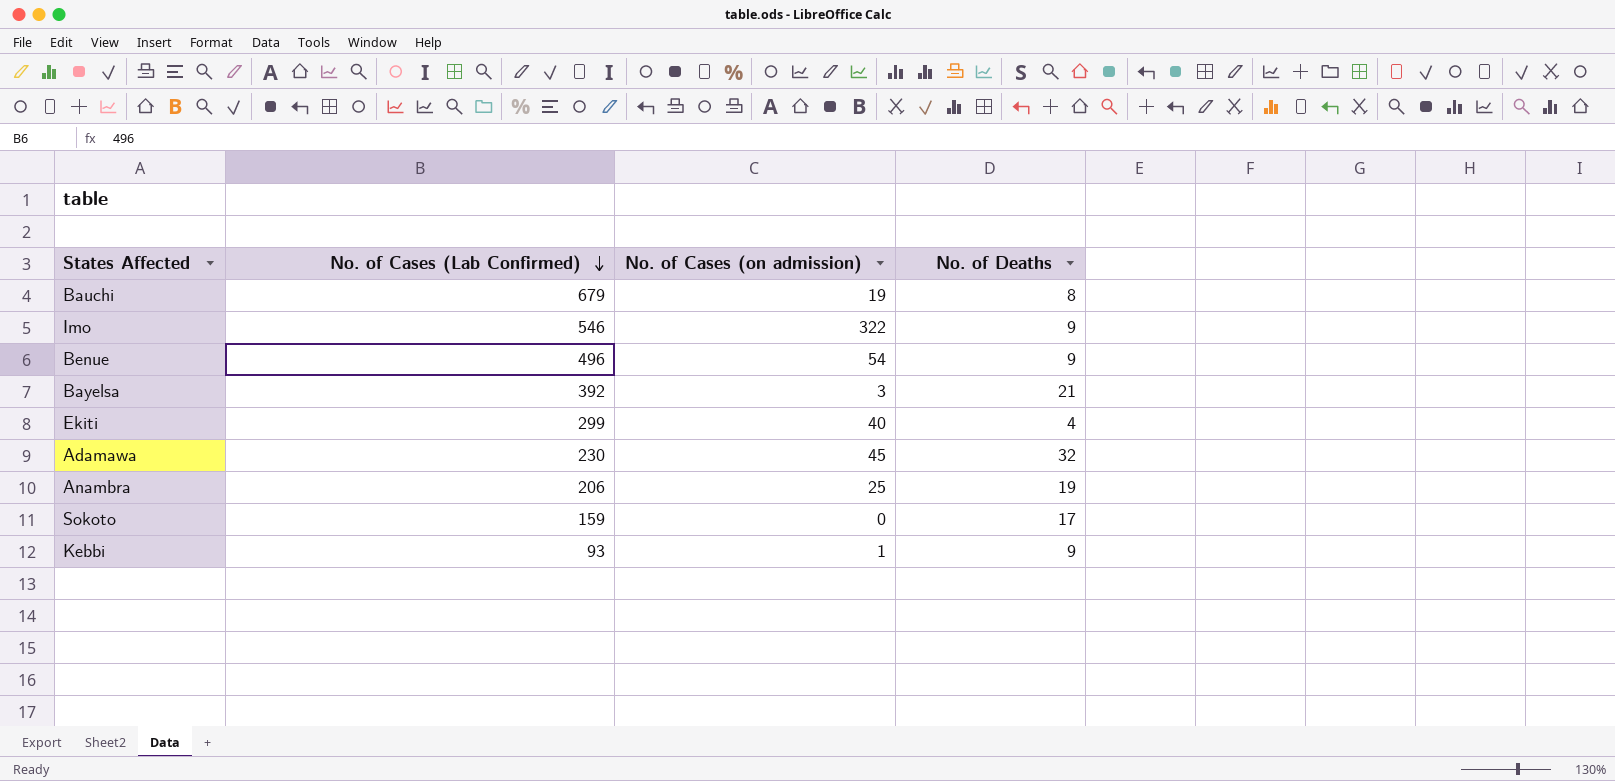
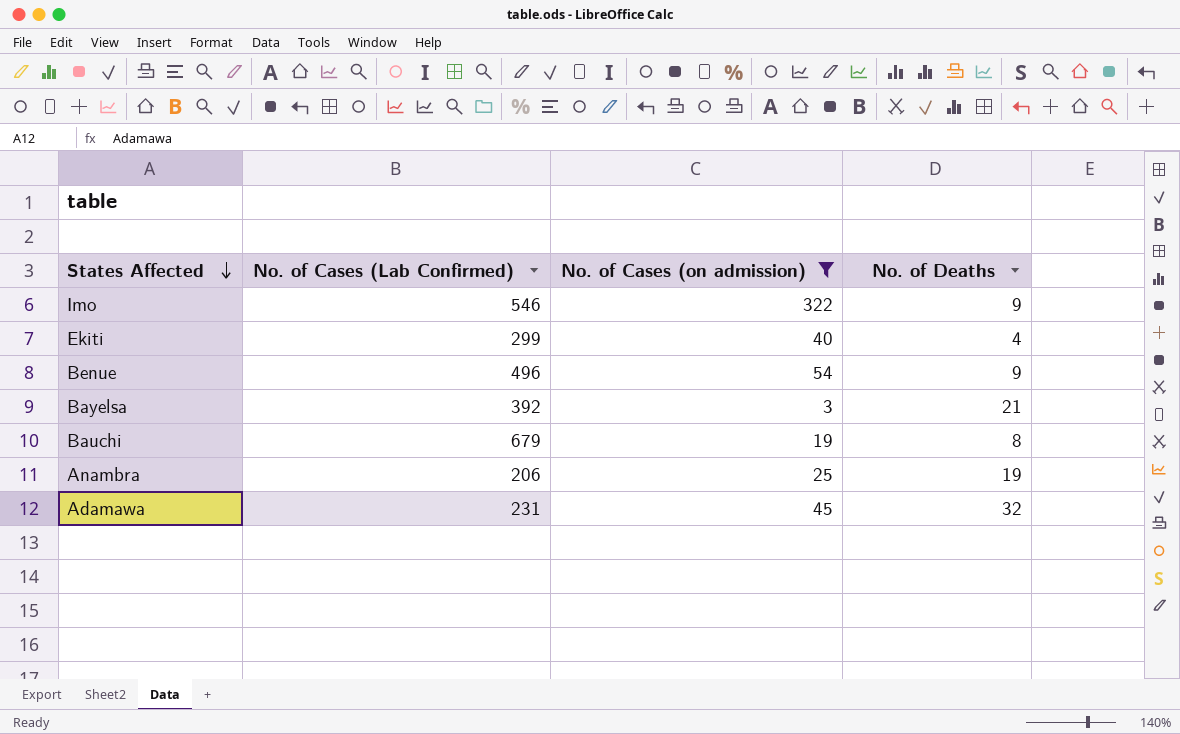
filter: none -> No. of Cases (on admission) >= 3
row order: No. of Cases (Lab Confirmed) descending -> States Affected descending
Adamawa | No. of Cases (Lab Confirmed): 230 -> 231

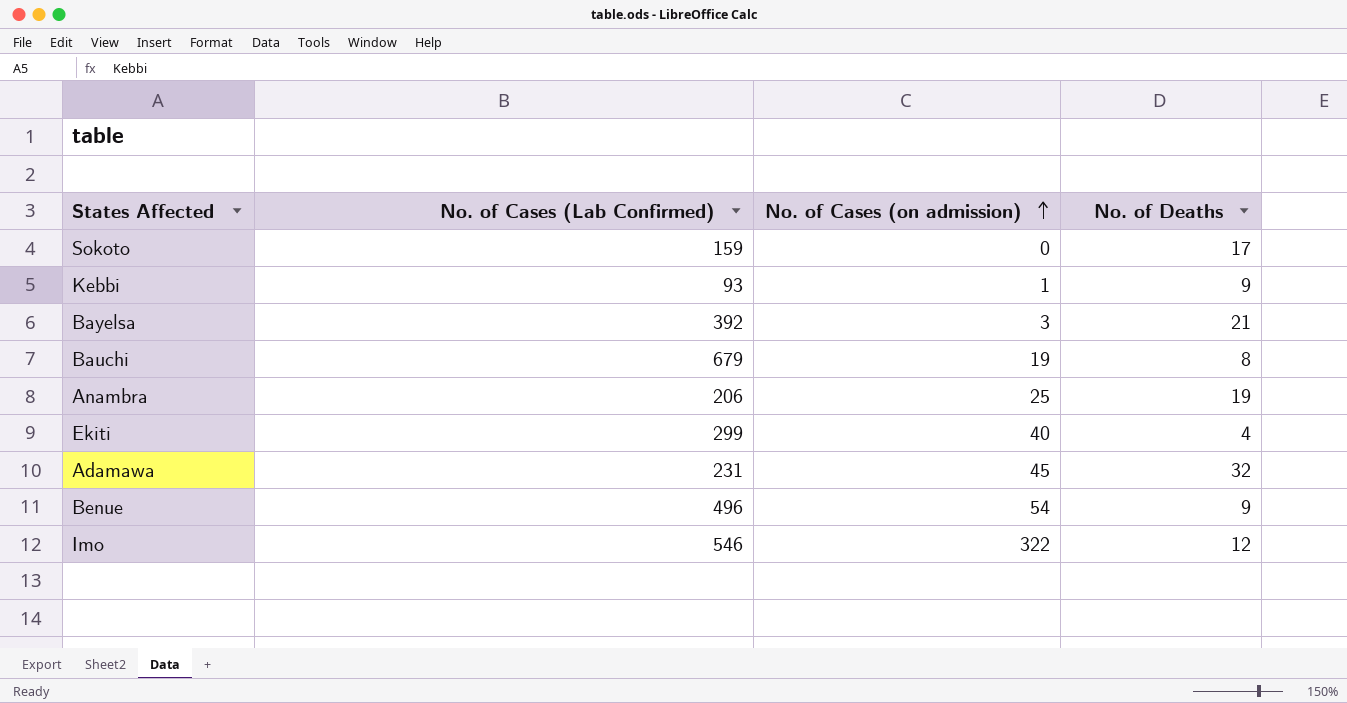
filter: No. of Cases (on admission) >= 3 -> none
row order: States Affected descending -> No. of Cases (on admission) ascending
Imo | No. of Deaths: 9 -> 12

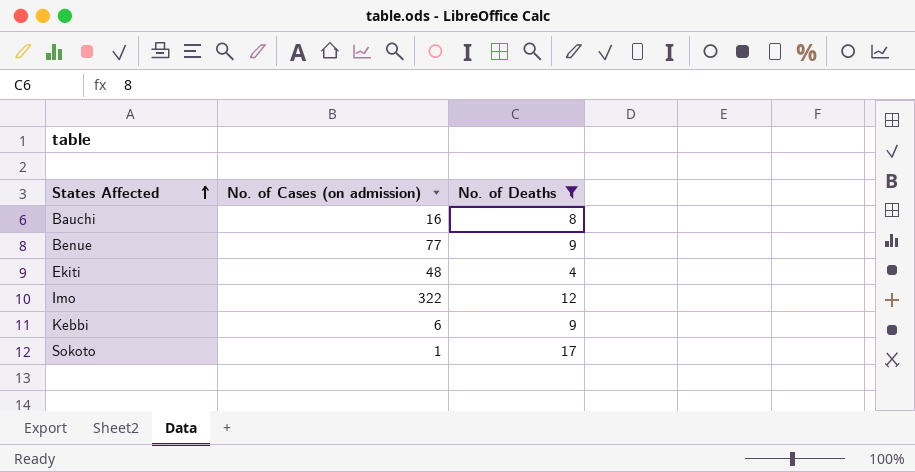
filter: none -> No. of Deaths <= 17
row order: No. of Cases (on admission) ascending -> States Affected ascending
column No. of Cases (Lab Confirmed) | position: 2 -> none
Bauchi | No. of Cases (on admission): 19 -> 16
Benue | No. of Cases (on admission): 54 -> 77
Ekiti | No. of Cases (on admission): 40 -> 48
Kebbi | No. of Cases (on admission): 1 -> 6
Sokoto | No. of Cases (on admission): 0 -> 1

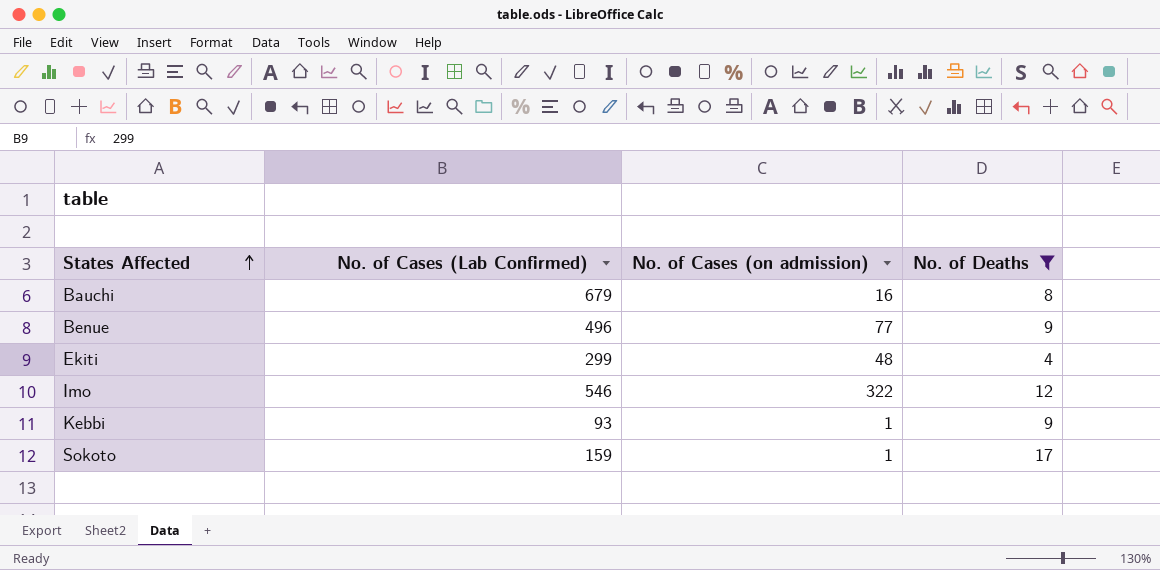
column No. of Cases (Lab Confirmed) | position: none -> 2
Kebbi | No. of Cases (on admission): 6 -> 1

